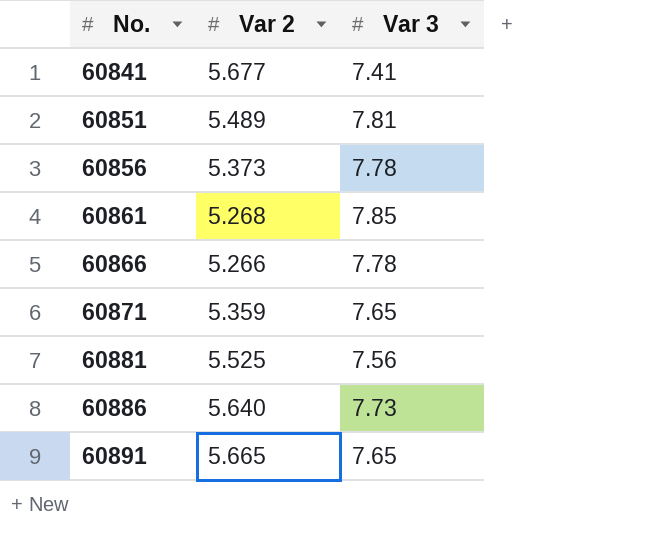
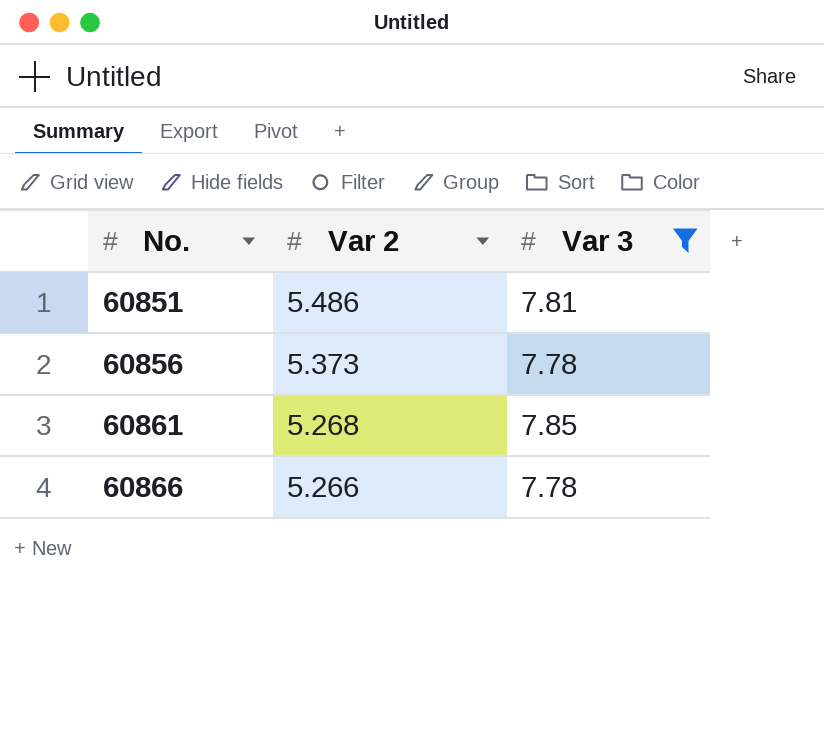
filter: none -> Var 3 >= 7.78
60851 | Var 2: 5.489 -> 5.486

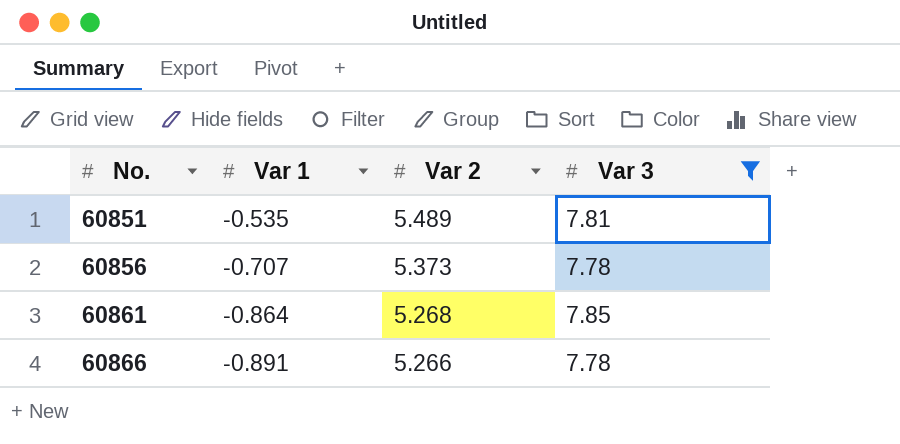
column Var 1 | position: none -> 2
60851 | Var 2: 5.486 -> 5.489

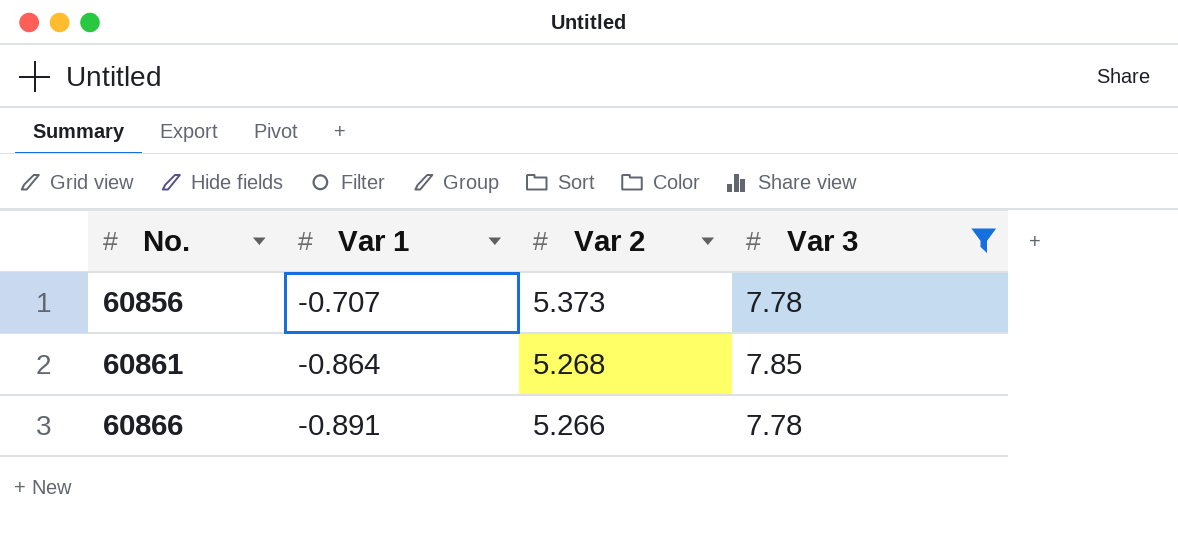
row 60851: -0.535 | 5.489 | 7.81 -> none

